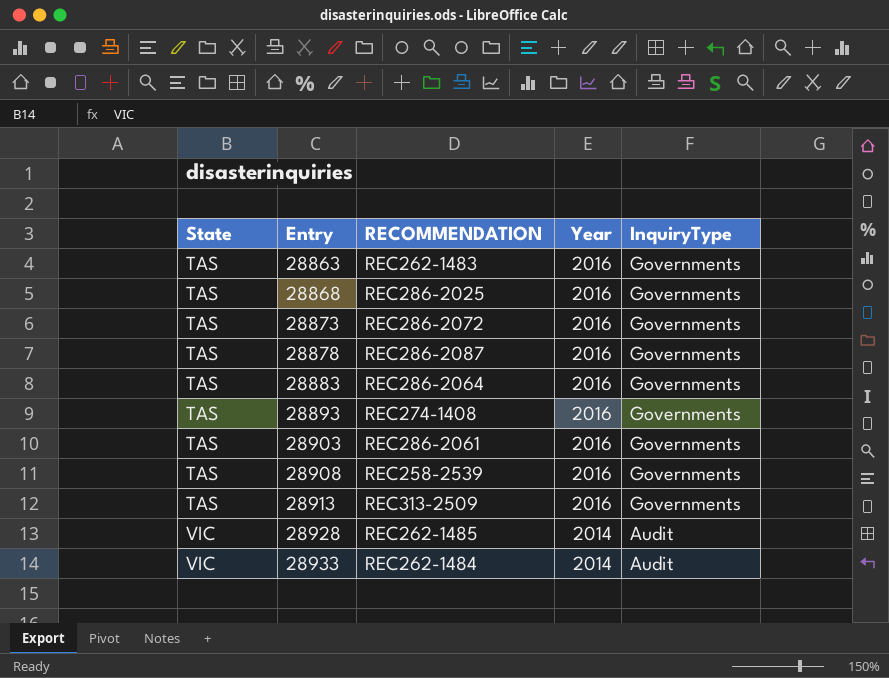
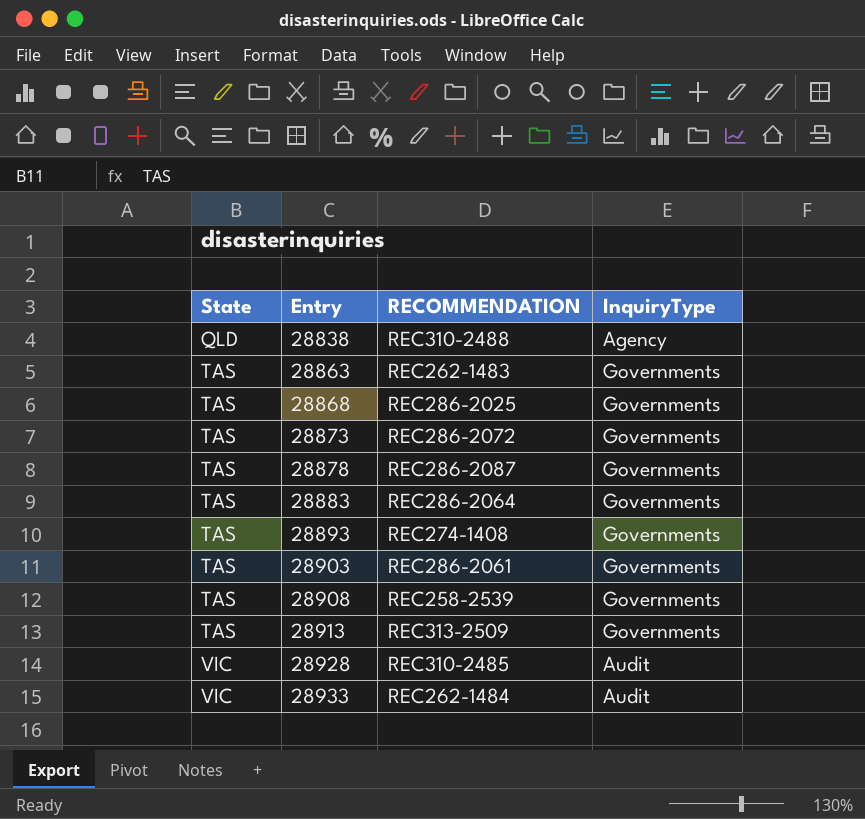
column Year | position: 4 -> none
row 28838: none -> QLD | REC310-2488 | Agency
28928 | RECOMMENDATION: REC262-1485 -> REC310-2485

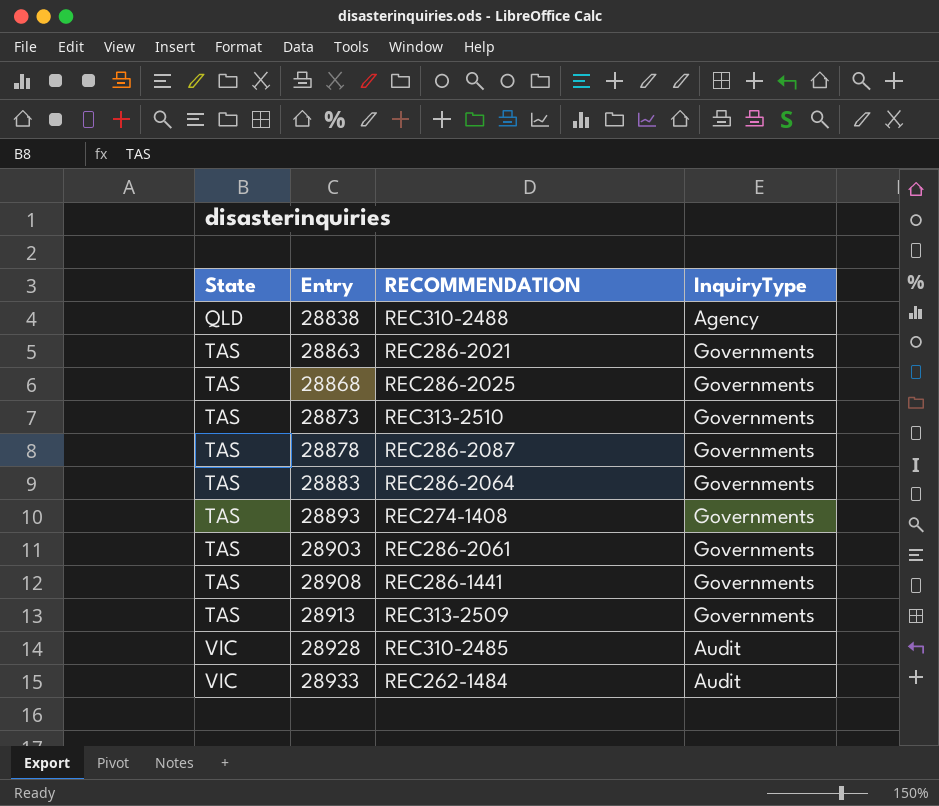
28863 | RECOMMENDATION: REC262-1483 -> REC286-2021
28873 | RECOMMENDATION: REC286-2072 -> REC313-2510
28908 | RECOMMENDATION: REC258-2539 -> REC286-1441

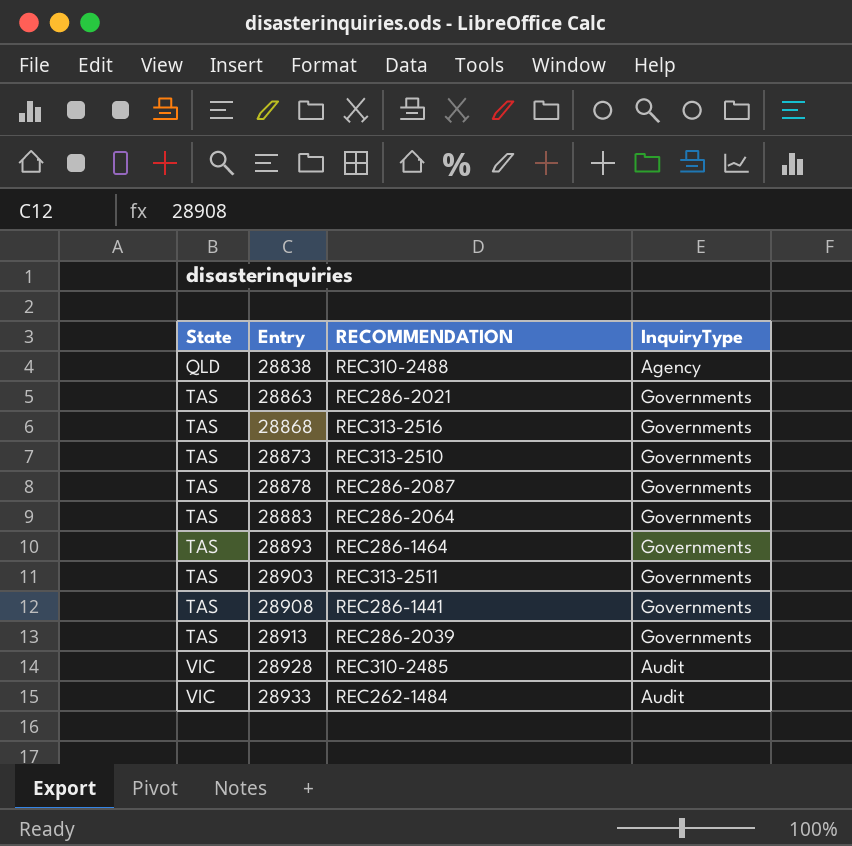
28868 | RECOMMENDATION: REC286-2025 -> REC313-2516
28893 | RECOMMENDATION: REC274-1408 -> REC286-1464
28903 | RECOMMENDATION: REC286-2061 -> REC313-2511
28913 | RECOMMENDATION: REC313-2509 -> REC286-2039

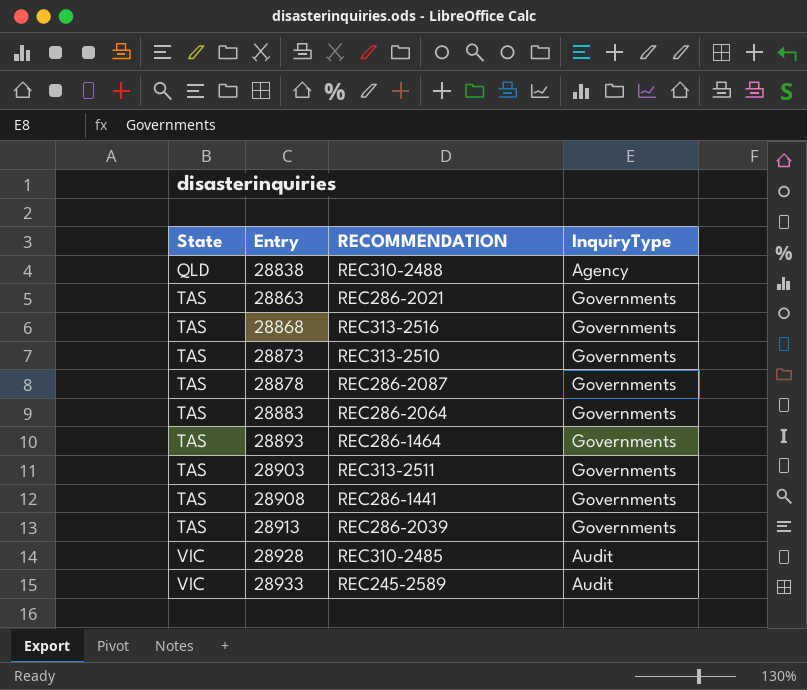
28933 | RECOMMENDATION: REC262-1484 -> REC245-2589

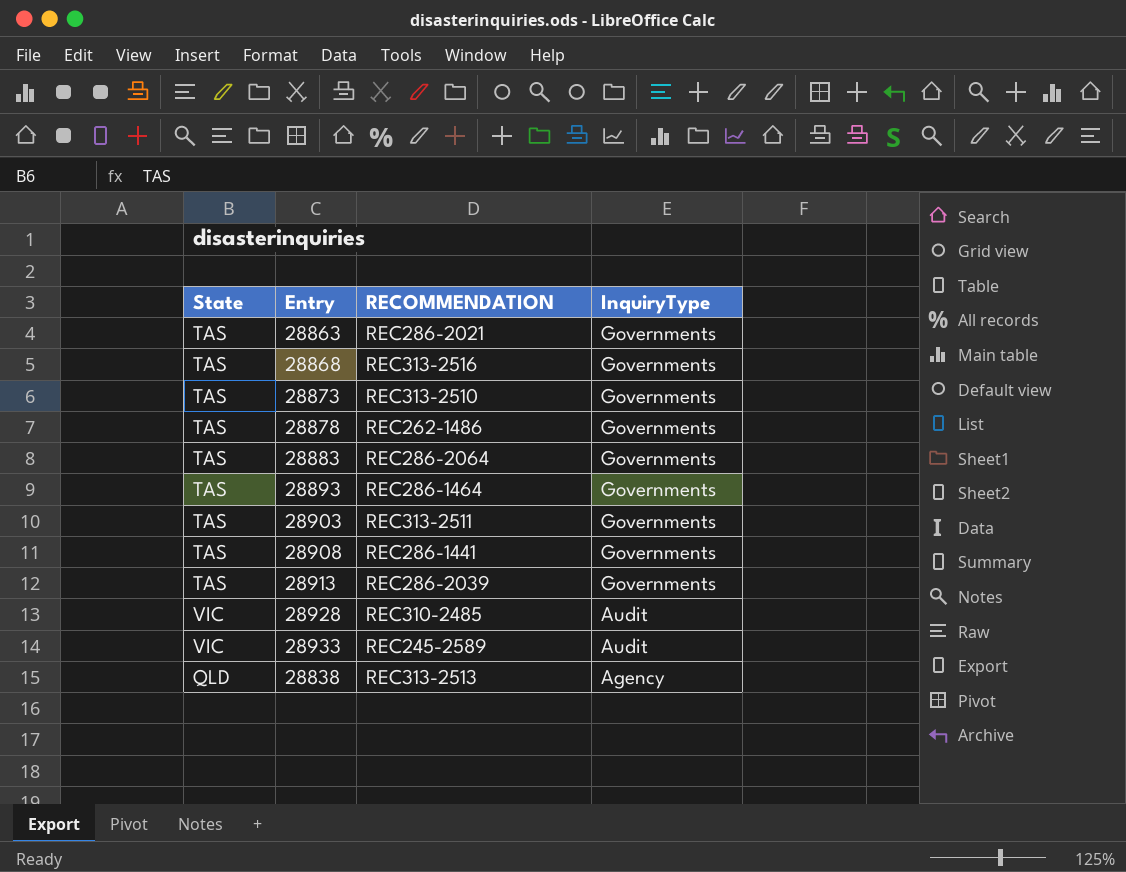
row order: State ascending -> InquiryType descending
28878 | RECOMMENDATION: REC286-2087 -> REC262-1486
28838 | RECOMMENDATION: REC310-2488 -> REC313-2513

